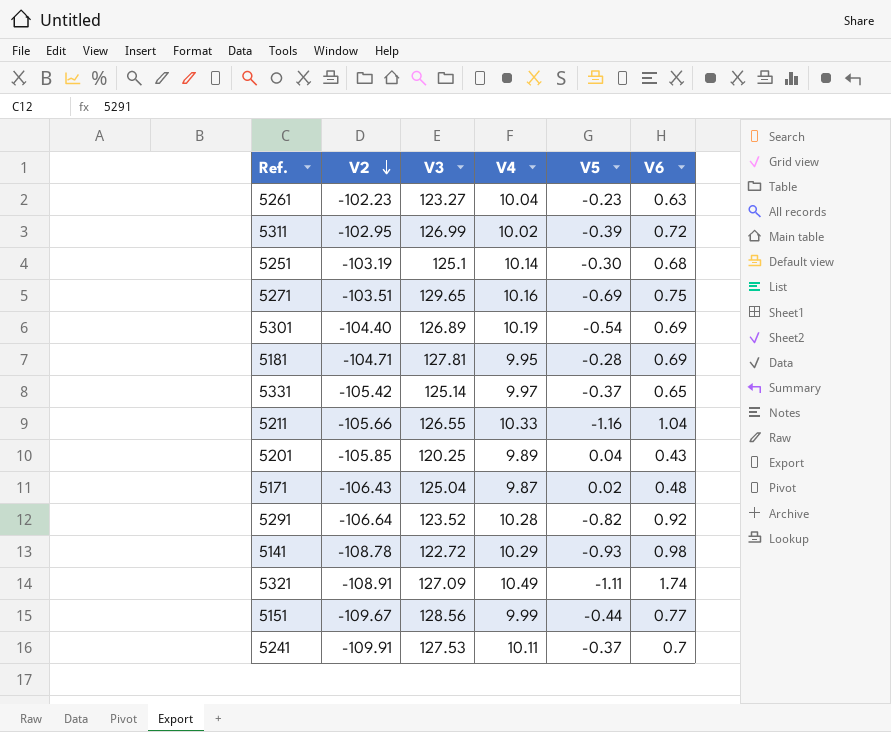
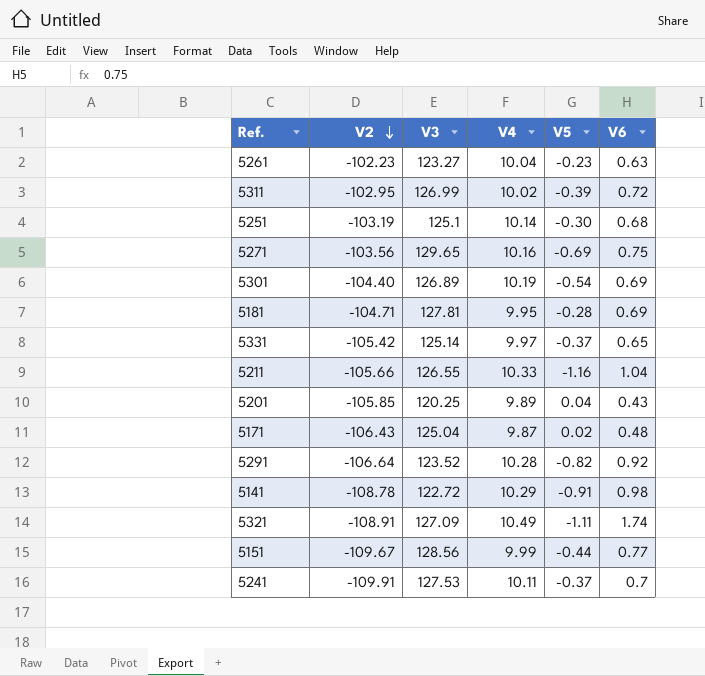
5271 | V2: -103.51 -> -103.56
5141 | V5: -0.93 -> -0.91

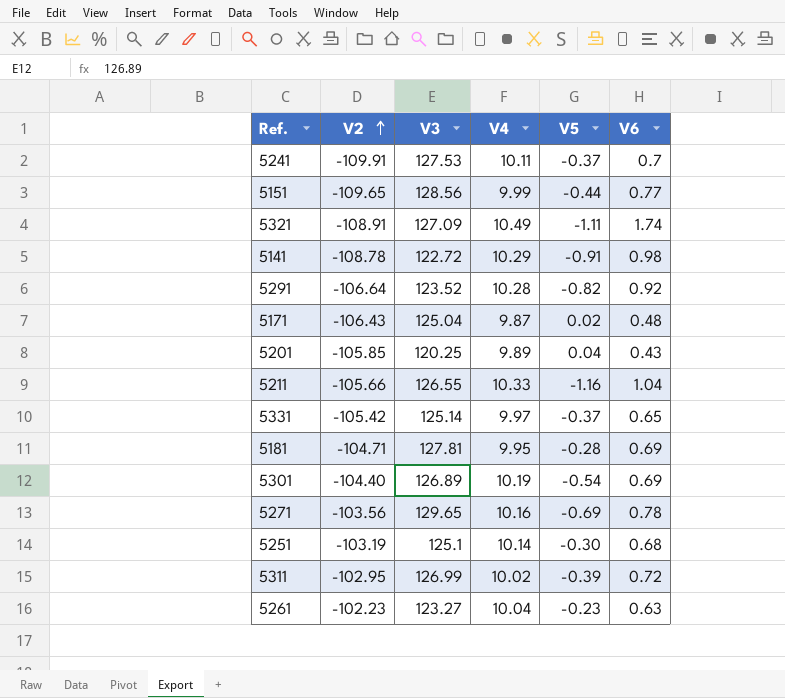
row order: V2 descending -> V2 ascending
5151 | V2: -109.67 -> -109.65
5271 | V6: 0.75 -> 0.78

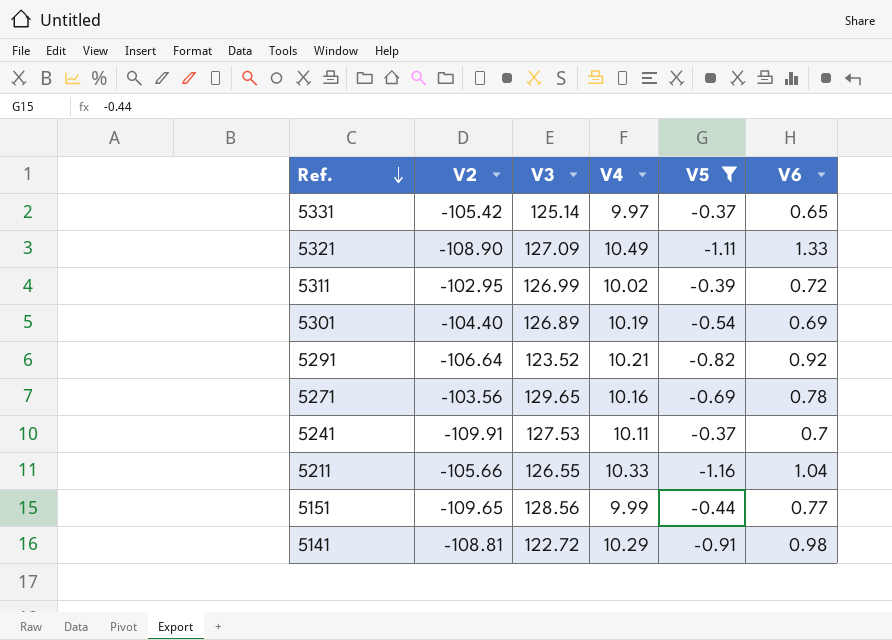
filter: none -> V5 <= -0.37
row order: V2 ascending -> Ref. descending
5321 | V2: -108.91 -> -108.90
5321 | V6: 1.74 -> 1.33
5291 | V4: 10.28 -> 10.21
5141 | V2: -108.78 -> -108.81

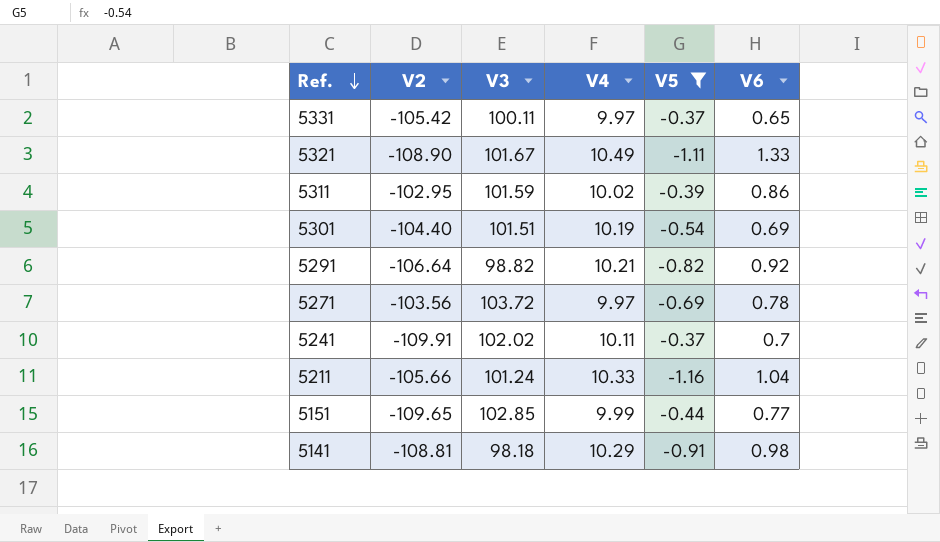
5331 | V3: 125.14 -> 100.11
5321 | V3: 127.09 -> 101.67
5311 | V3: 126.99 -> 101.59
5311 | V6: 0.72 -> 0.86
5301 | V3: 126.89 -> 101.51
5291 | V3: 123.52 -> 98.82
5271 | V3: 129.65 -> 103.72
5271 | V4: 10.16 -> 9.97
5241 | V3: 127.53 -> 102.02
5211 | V3: 126.55 -> 101.24
5151 | V3: 128.56 -> 102.85
5141 | V3: 122.72 -> 98.18

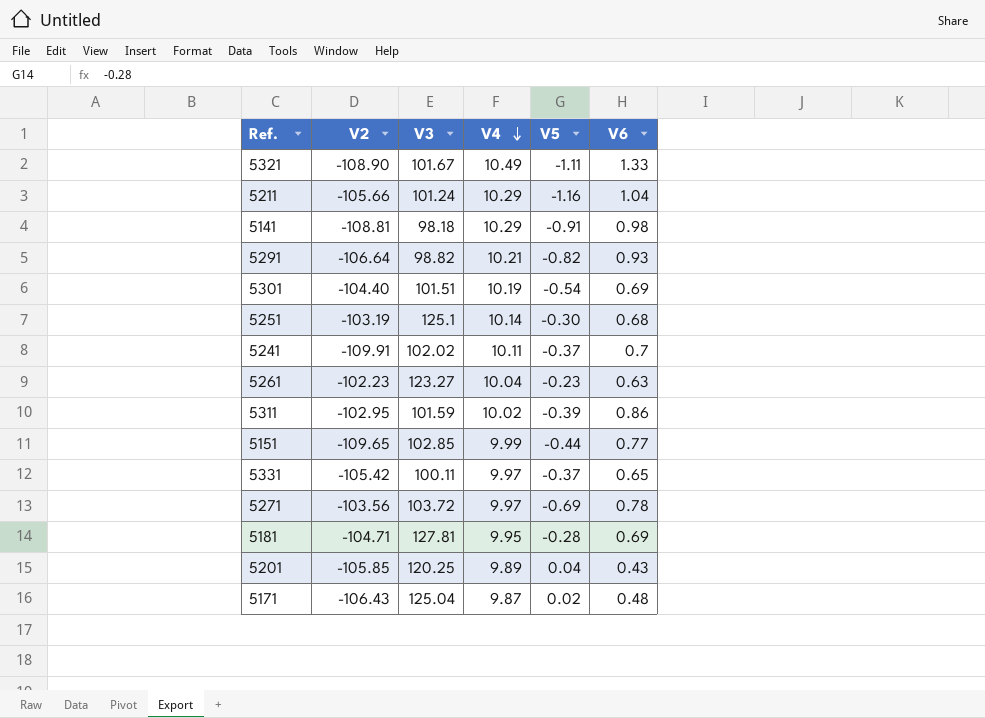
filter: V5 <= -0.37 -> none
row order: Ref. descending -> V4 descending
5211 | V4: 10.33 -> 10.29
5291 | V6: 0.92 -> 0.93

